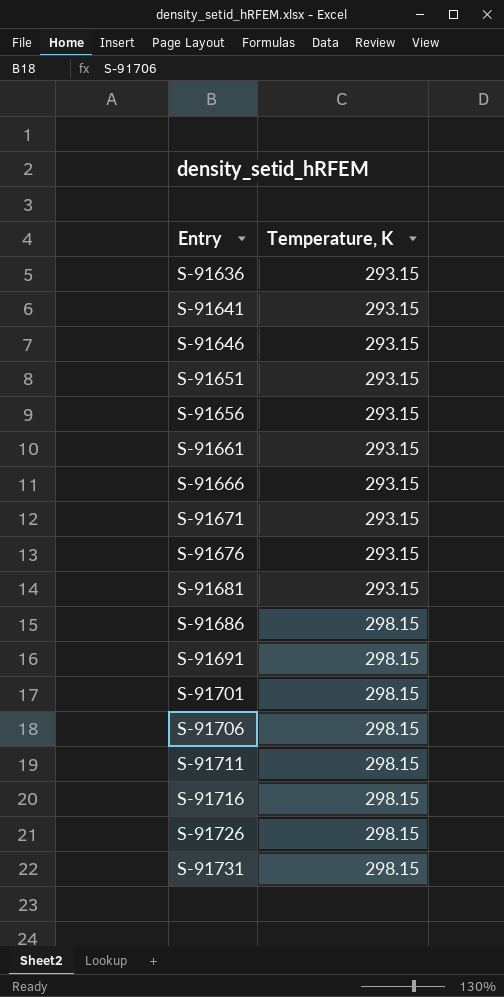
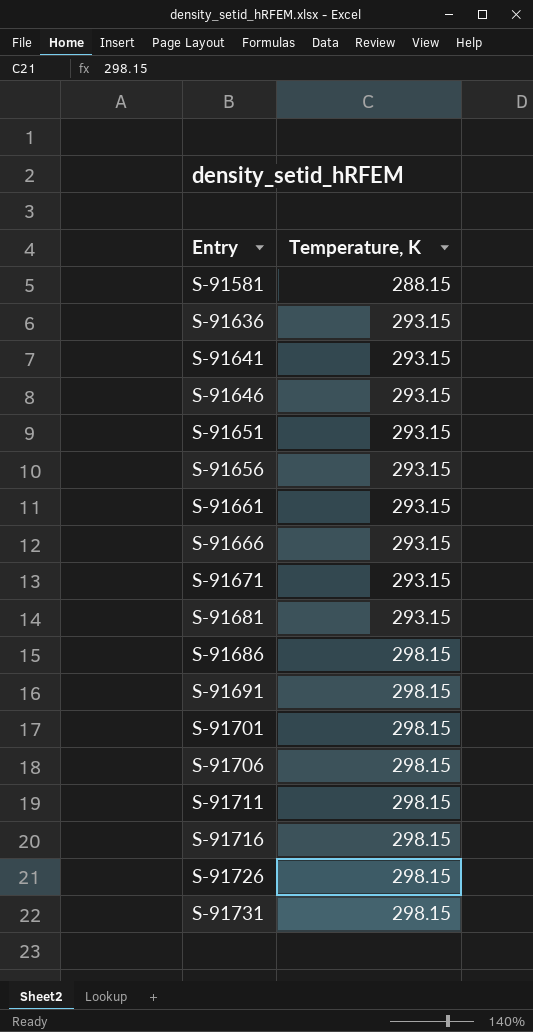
row S-91676: 293.15 -> none
row S-91581: none -> 288.15

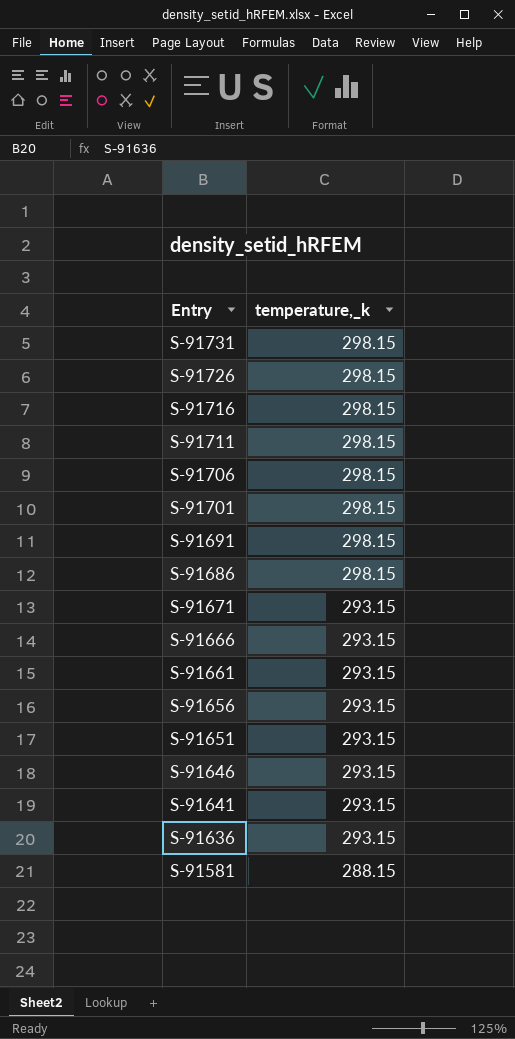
row order: Entry ascending -> Entry descending
column name: Temperature, K -> temperature,_k
row S-91681: 293.15 -> none

